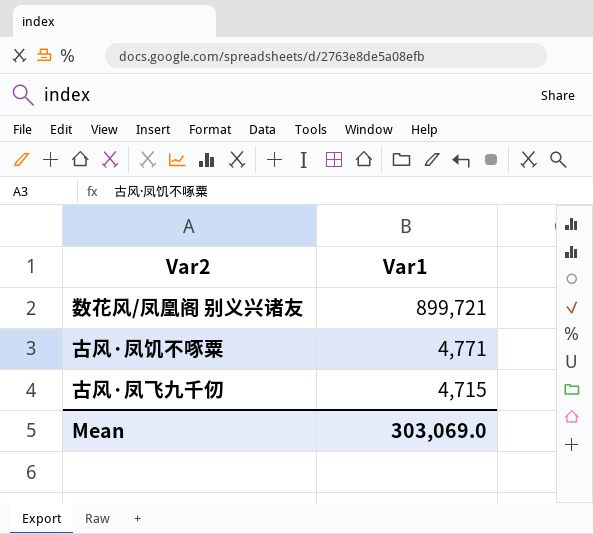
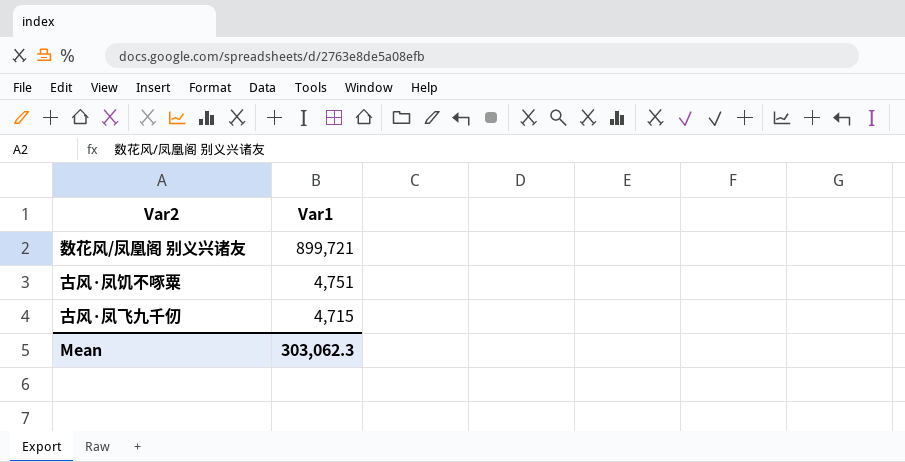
古风·凤饥不啄粟 | Var1: 4,771 -> 4,751
Mean | Var1: 303,069.0 -> 303,062.3

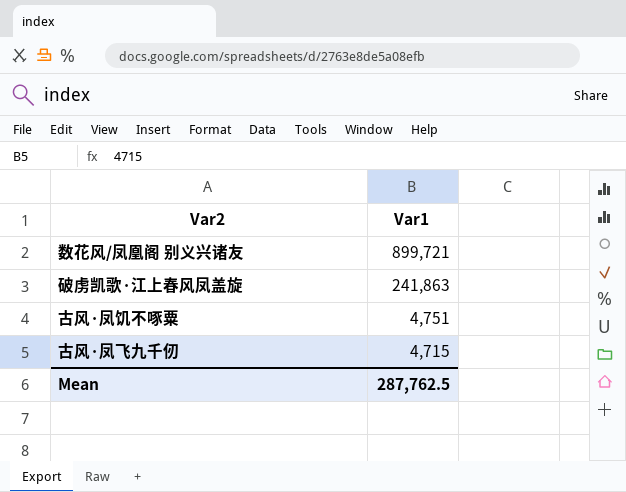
row 破虏凯歌·江上春风凤盖旋: none -> 241,863
Mean | Var1: 303,062.3 -> 287,762.5

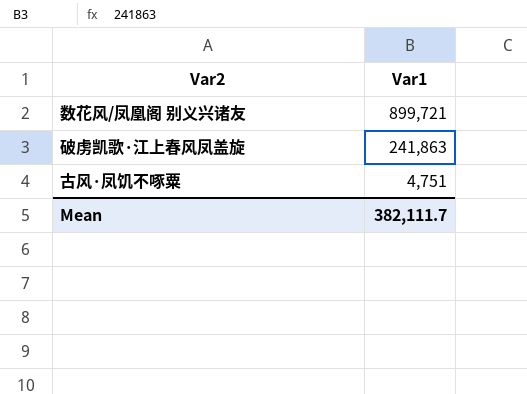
row 古风·凤飞九千仞: 4,715 -> none
Mean | Var1: 287,762.5 -> 382,111.7

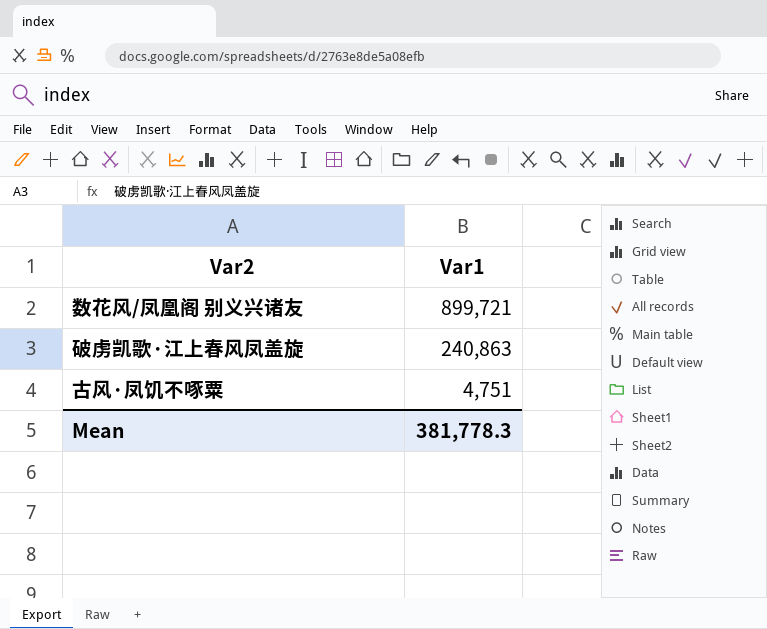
破虏凯歌·江上春风凤盖旋 | Var1: 241,863 -> 240,863
Mean | Var1: 382,111.7 -> 381,778.3

